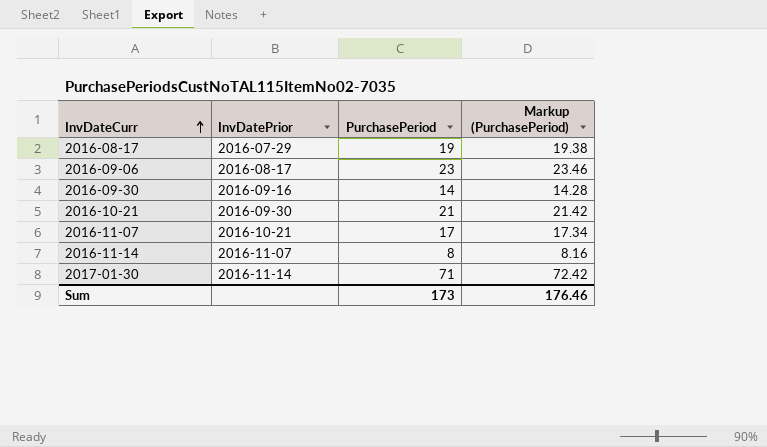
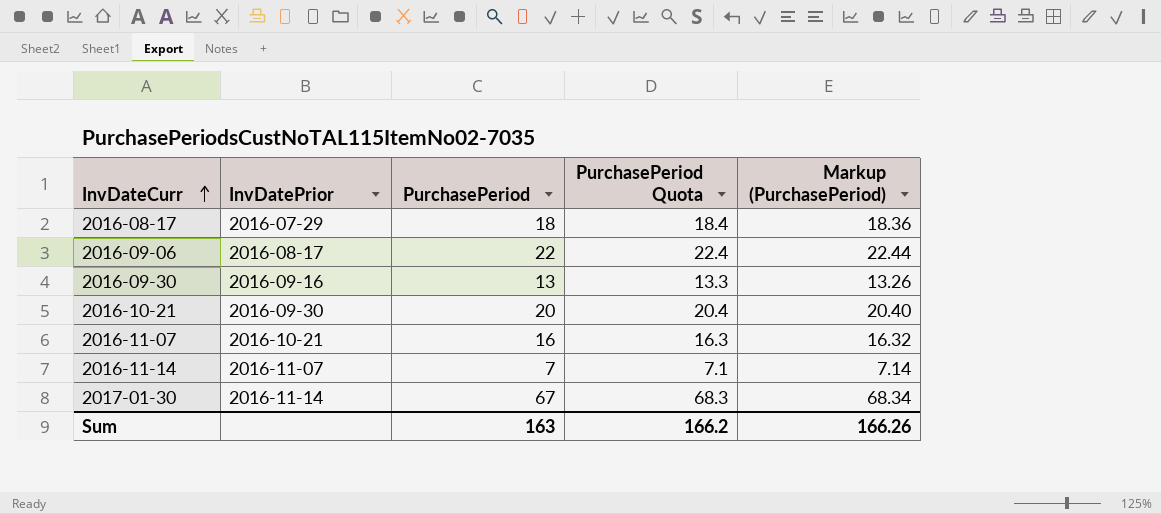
column PurchasePeriod Quota | formula: none -> [PurchasePeriod] * 1.02
2016-08-17 | PurchasePeriod: 19 -> 18
2016-08-17 | Markup (PurchasePeriod): 19.38 -> 18.36
2016-09-06 | PurchasePeriod: 23 -> 22
2016-09-06 | Markup (PurchasePeriod): 23.46 -> 22.44
2016-09-30 | PurchasePeriod: 14 -> 13
2016-09-30 | Markup (PurchasePeriod): 14.28 -> 13.26
2016-10-21 | PurchasePeriod: 21 -> 20
2016-10-21 | Markup (PurchasePeriod): 21.42 -> 20.40
2016-11-07 | PurchasePeriod: 17 -> 16
2016-11-07 | Markup (PurchasePeriod): 17.34 -> 16.32
2016-11-14 | PurchasePeriod: 8 -> 7
2016-11-14 | Markup (PurchasePeriod): 8.16 -> 7.14
2017-01-30 | PurchasePeriod: 71 -> 67
2017-01-30 | Markup (PurchasePeriod): 72.42 -> 68.34
Sum | PurchasePeriod: 173 -> 163
Sum | Markup (PurchasePeriod): 176.46 -> 166.26

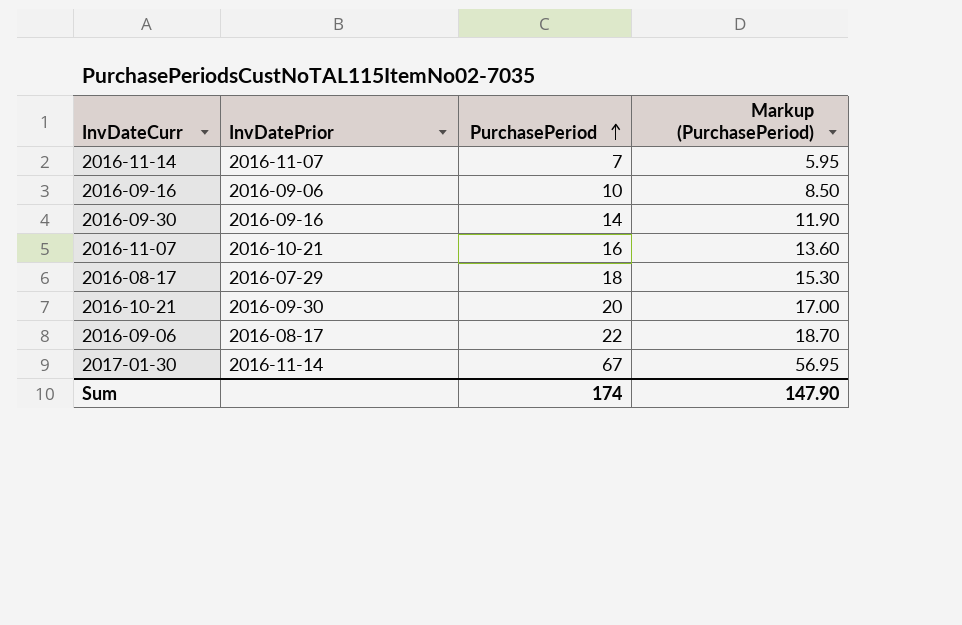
row order: InvDateCurr ascending -> PurchasePeriod ascending
column PurchasePeriod Quota | formula: [PurchasePeriod] * 1.02 -> none
column Markup (PurchasePeriod) | formula: [PurchasePeriod] * 1.02 -> [PurchasePeriod] * 0.85
row 2016-09-16: none -> 2016-09-06 | 10 | 8.50
2016-09-30 | PurchasePeriod: 13 -> 14
Sum | PurchasePeriod: 163 -> 174
Sum | Markup (PurchasePeriod): 166.26 -> 147.90

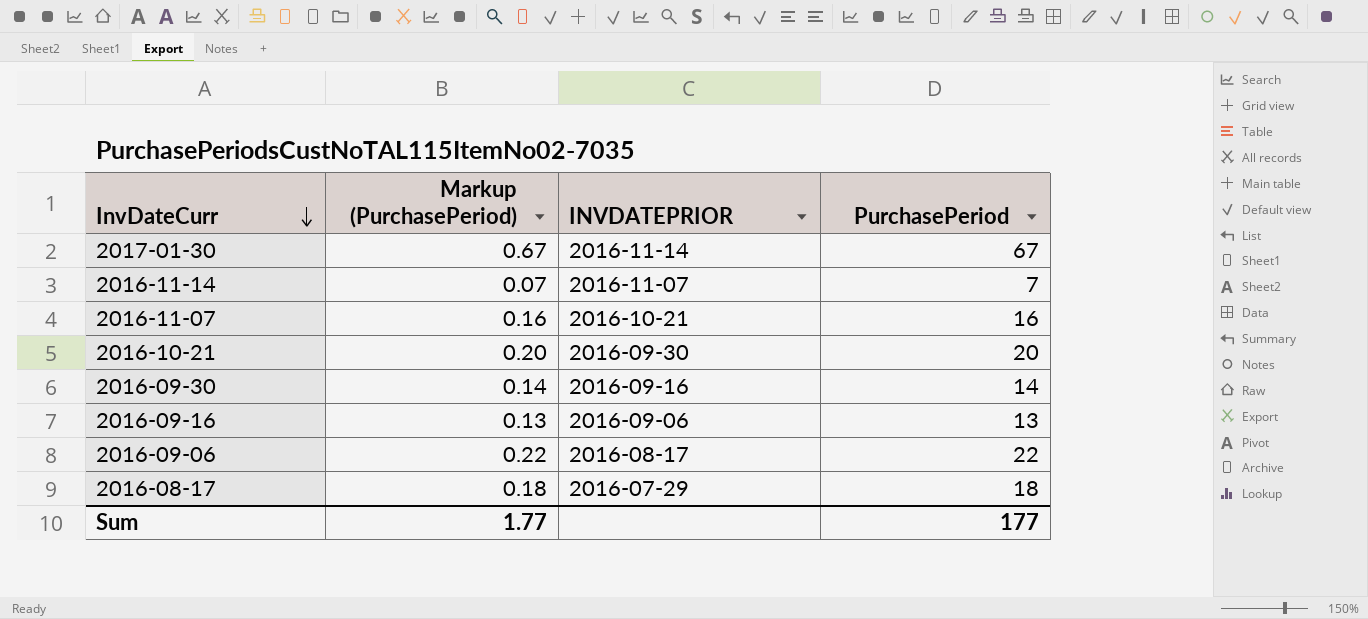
row order: PurchasePeriod ascending -> InvDateCurr descending
column Markup (PurchasePeriod) | formula: [PurchasePeriod] * 0.85 -> [PurchasePeriod] * 0.01
column Markup (PurchasePeriod) | position: 4 -> 2
column name: InvDatePrior -> INVDATEPRIOR
2016-09-16 | PurchasePeriod: 10 -> 13
Sum | Markup (PurchasePeriod): 147.90 -> 1.77
Sum | PurchasePeriod: 174 -> 177

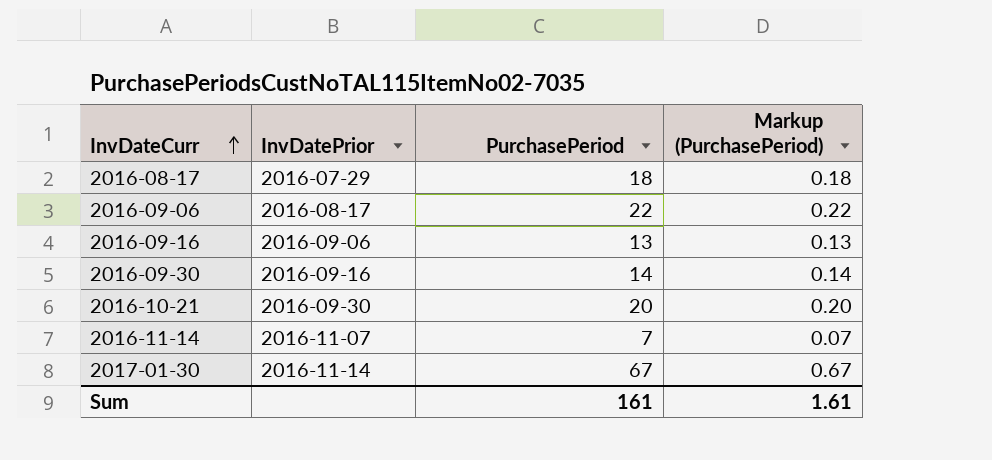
row order: InvDateCurr descending -> InvDateCurr ascending
column name: INVDATEPRIOR -> InvDatePrior
column Markup (PurchasePeriod) | position: 2 -> 4
row 2016-11-07: 0.16 | 2016-10-21 | 16 -> none
Sum | PurchasePeriod: 177 -> 161
Sum | Markup (PurchasePeriod): 1.77 -> 1.61

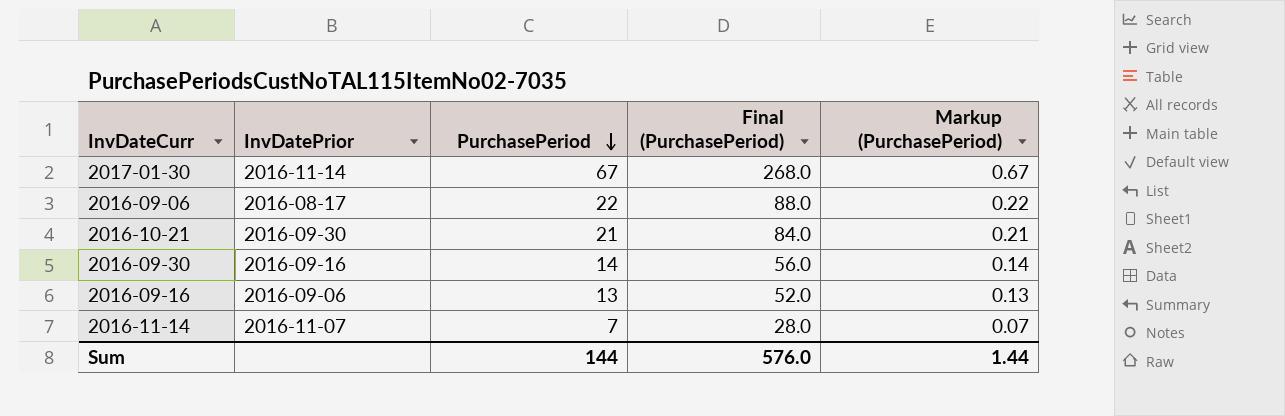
row order: InvDateCurr ascending -> PurchasePeriod descending
column Final (PurchasePeriod) | formula: none -> [PurchasePeriod] * 4
row 2016-08-17: 2016-07-29 | 18 | 0.18 -> none
2016-10-21 | PurchasePeriod: 20 -> 21
2016-10-21 | Markup (PurchasePeriod): 0.20 -> 0.21
Sum | PurchasePeriod: 161 -> 144
Sum | Markup (PurchasePeriod): 1.61 -> 1.44

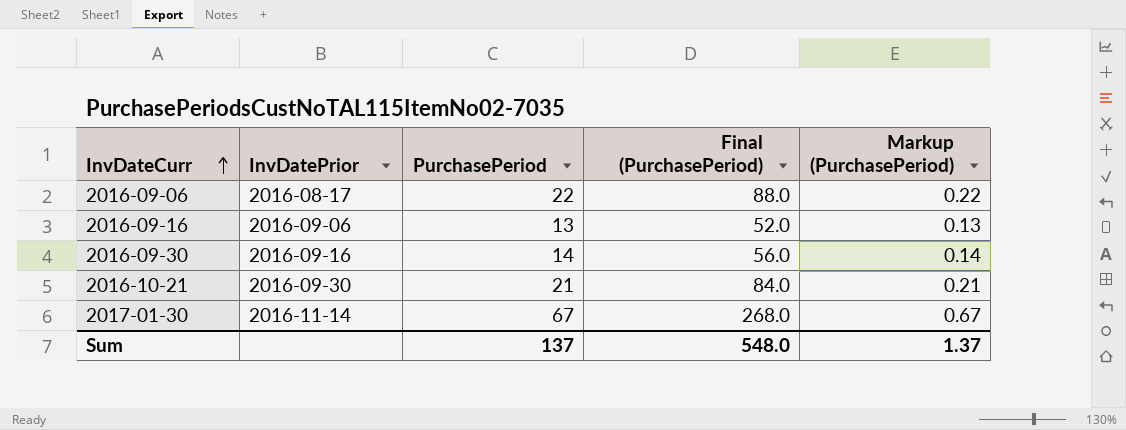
row order: PurchasePeriod descending -> InvDateCurr ascending
row 2016-11-14: 2016-11-07 | 7 | 28.0 | 0.07 -> none
Sum | PurchasePeriod: 144 -> 137
Sum | Final (PurchasePeriod): 576.0 -> 548.0
Sum | Markup (PurchasePeriod): 1.44 -> 1.37

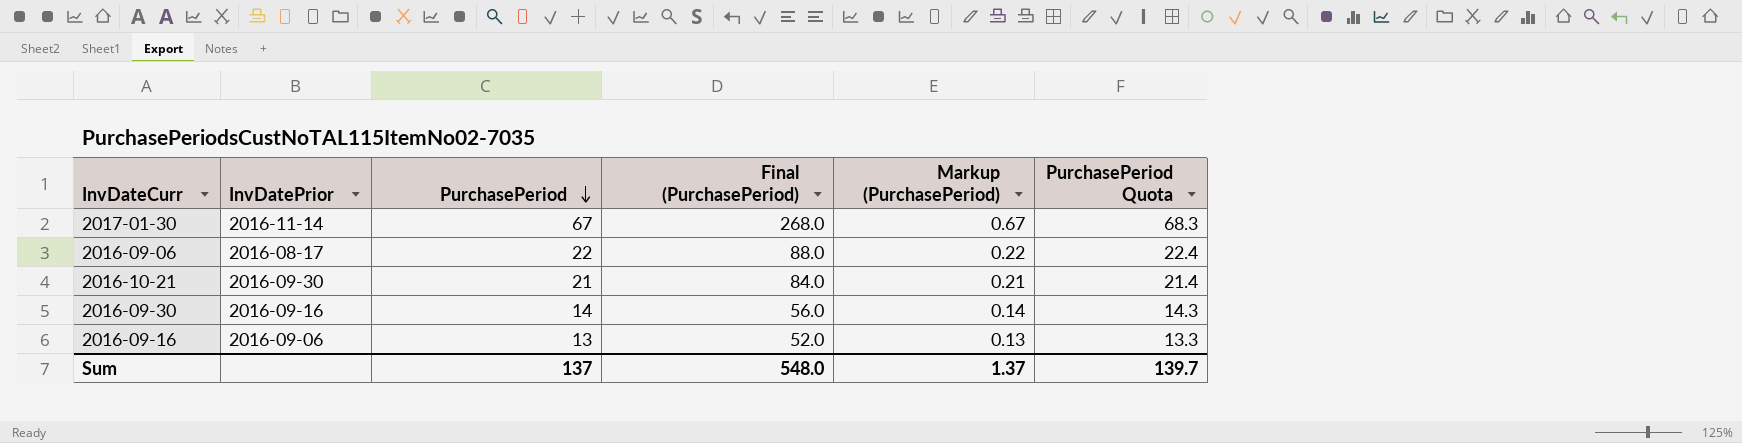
row order: InvDateCurr ascending -> PurchasePeriod descending
column PurchasePeriod Quota | formula: none -> [PurchasePeriod] * 1.02

